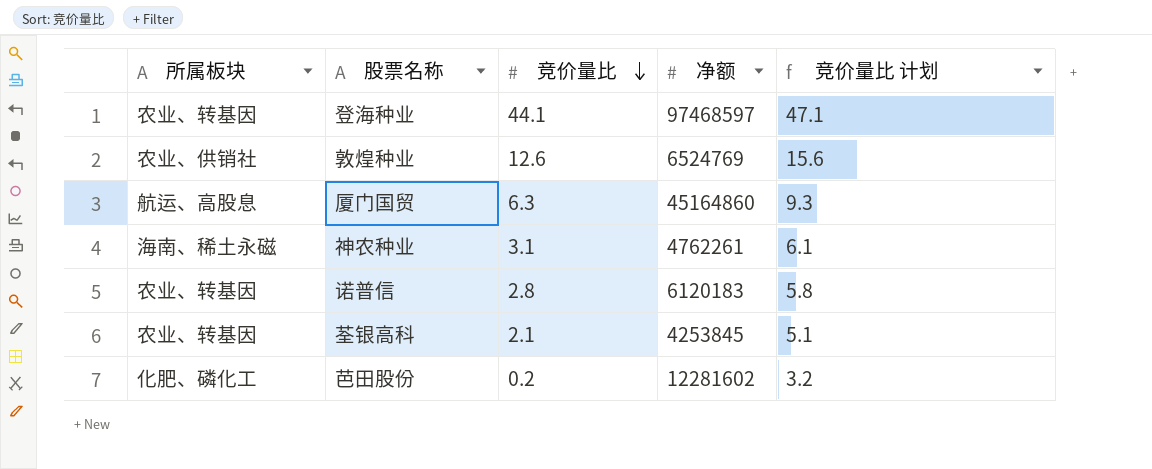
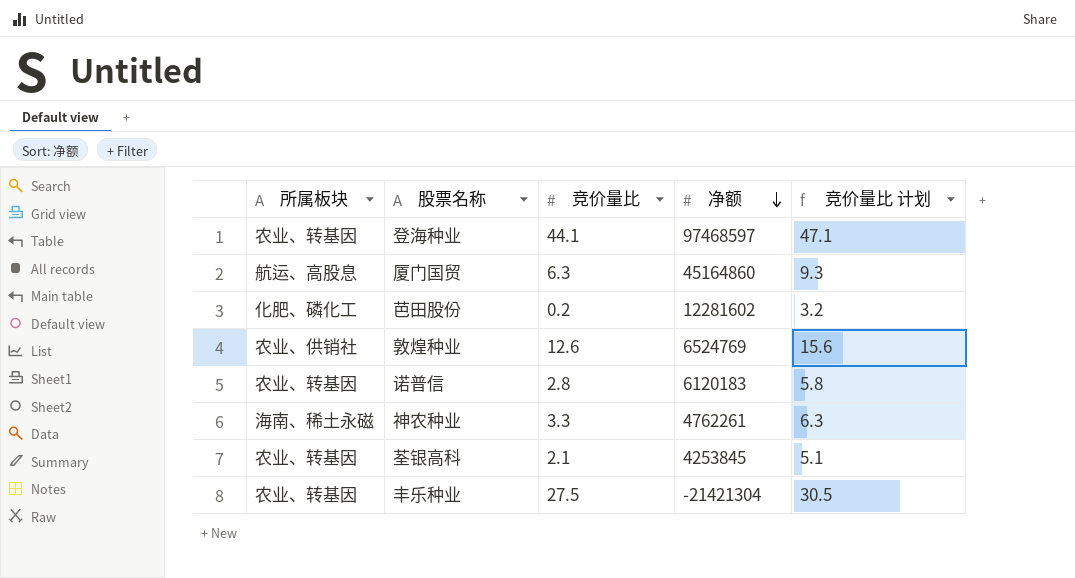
row order: 竞价量比 descending -> 净额 descending
神农种业 | 竞价量比: 3.1 -> 3.3
神农种业 | 竞价量比 计划: 6.1 -> 6.3
row 丰乐种业: none -> 农业、转基因 | 27.5 | -21421304 | 30.5

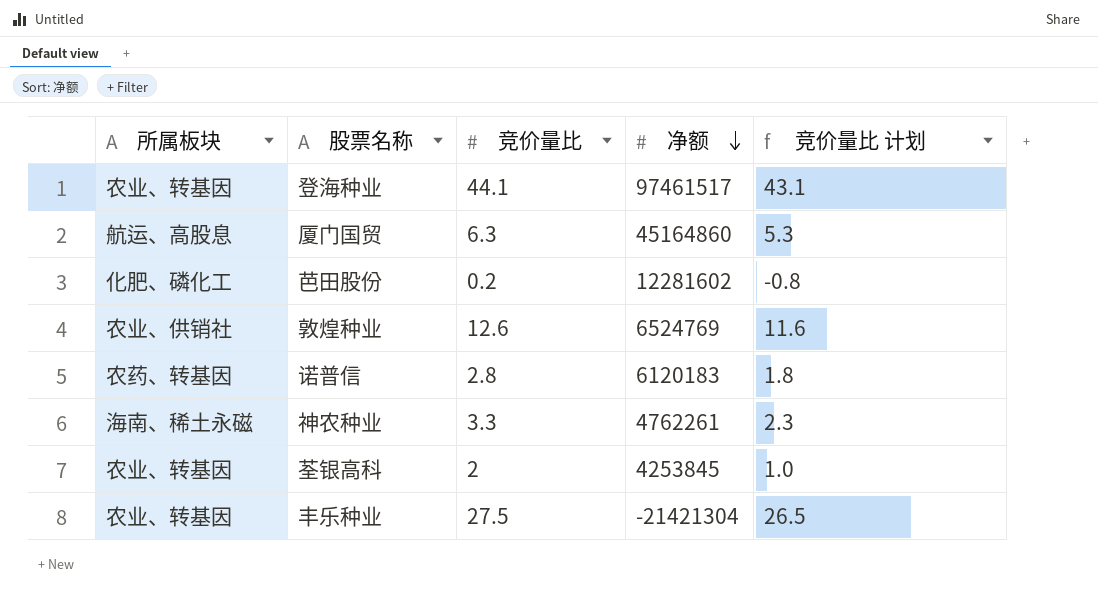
column 竞价量比 计划 | formula: [竞价量比] + 3 -> [竞价量比] - 1
登海种业 | 净额: 97468597 -> 97461517
诺普信 | 所属板块: 农业、转基因 -> 农药、转基因
荃银高科 | 竞价量比: 2.1 -> 2

